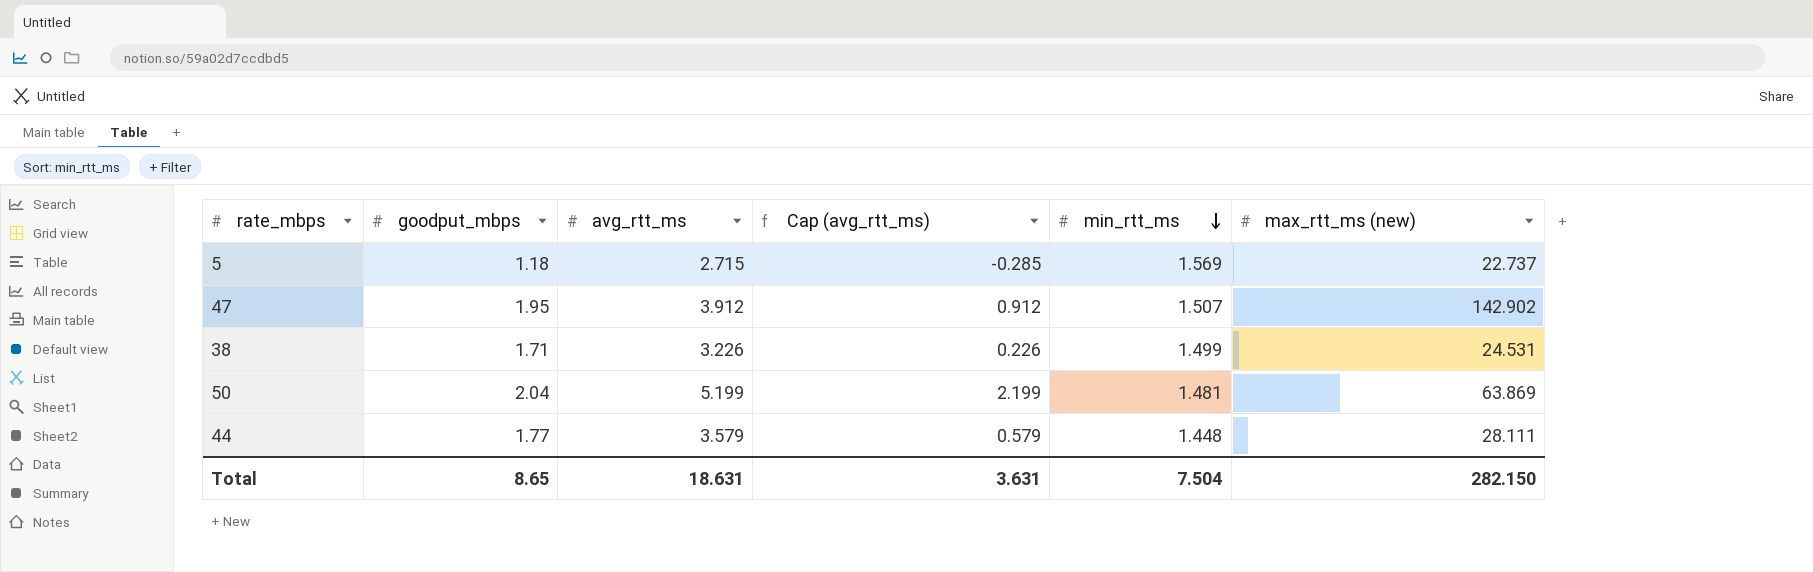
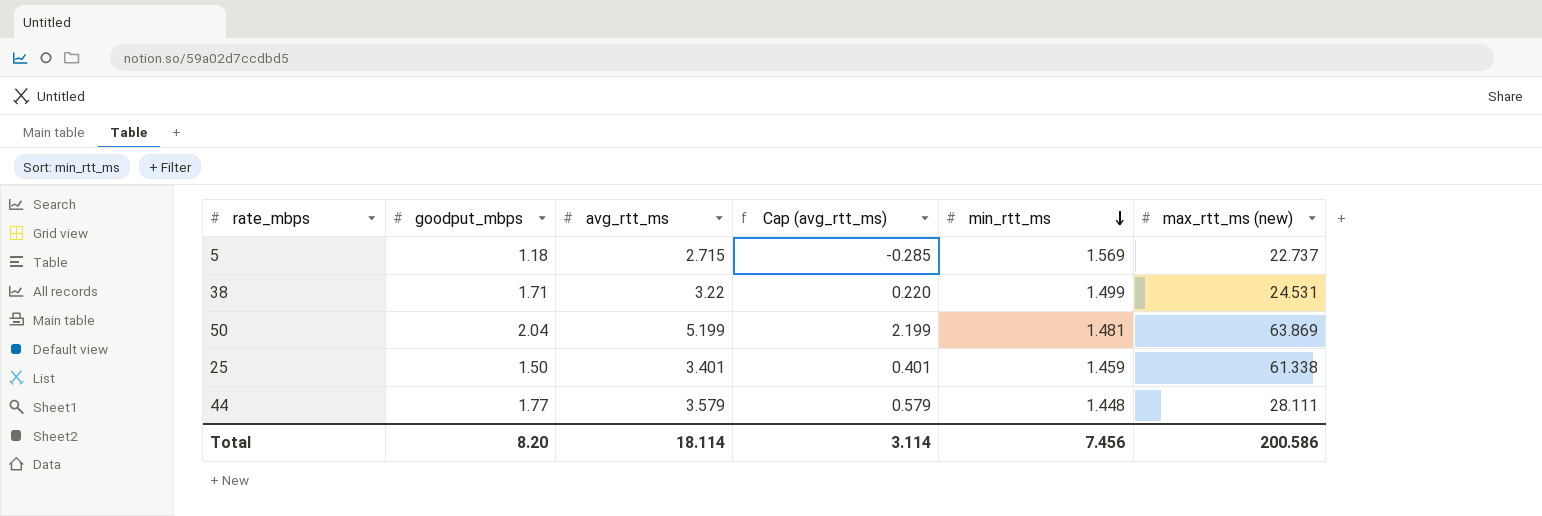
row 47: 1.95 | 3.912 | 0.912 | 1.507 | 142.902 -> none
38 | avg_rtt_ms: 3.226 -> 3.22
38 | Cap (avg_rtt_ms): 0.226 -> 0.220
row 25: none -> 1.50 | 3.401 | 0.401 | 1.459 | 61.338
Total | goodput_mbps: 8.65 -> 8.20
Total | avg_rtt_ms: 18.631 -> 18.114
Total | Cap (avg_rtt_ms): 3.631 -> 3.114
Total | min_rtt_ms: 7.504 -> 7.456
Total | max_rtt_ms (new): 282.150 -> 200.586

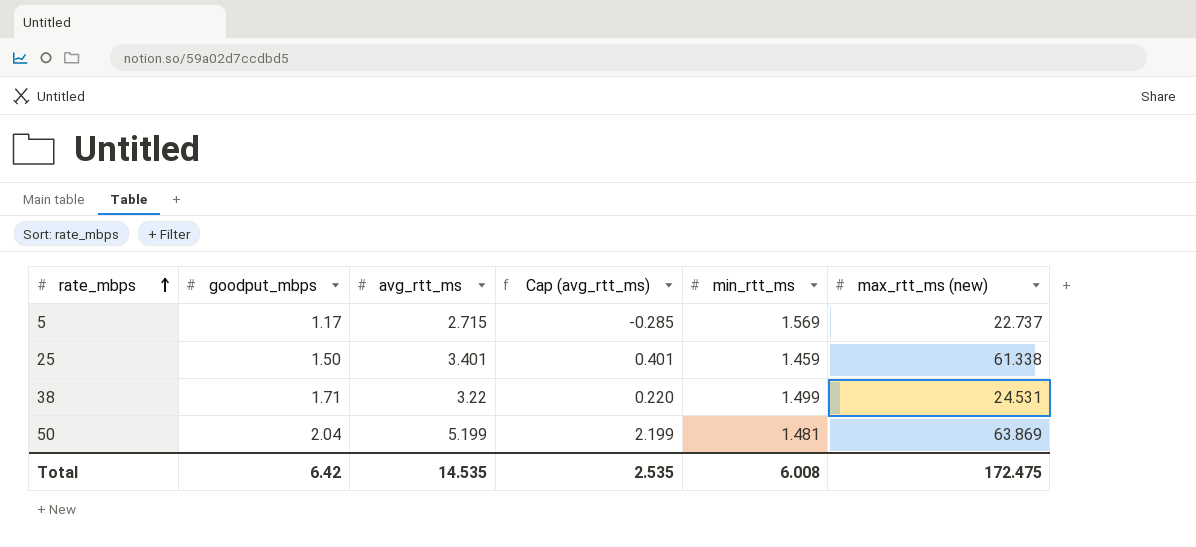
row order: min_rtt_ms descending -> rate_mbps ascending
row 44: 1.77 | 3.579 | 0.579 | 1.448 | 28.111 -> none
5 | goodput_mbps: 1.18 -> 1.17
Total | goodput_mbps: 8.20 -> 6.42
Total | avg_rtt_ms: 18.114 -> 14.535
Total | Cap (avg_rtt_ms): 3.114 -> 2.535
Total | min_rtt_ms: 7.456 -> 6.008
Total | max_rtt_ms (new): 200.586 -> 172.475

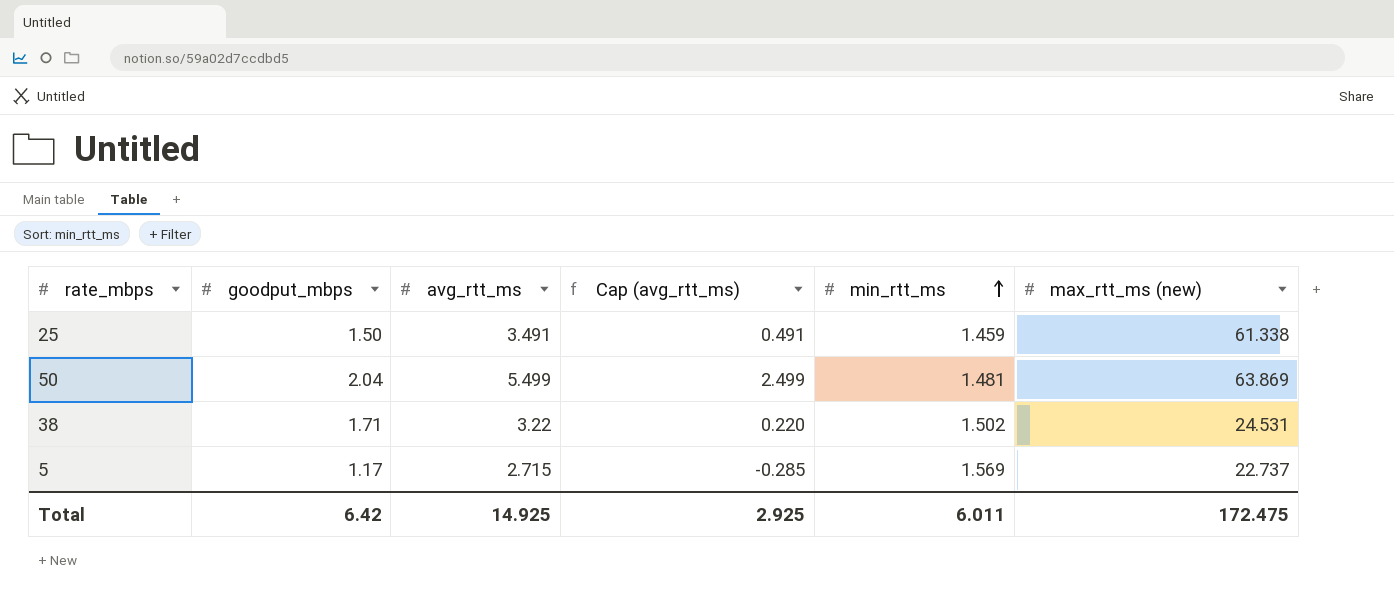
row order: rate_mbps ascending -> min_rtt_ms ascending
25 | avg_rtt_ms: 3.401 -> 3.491
25 | Cap (avg_rtt_ms): 0.401 -> 0.491
50 | avg_rtt_ms: 5.199 -> 5.499
50 | Cap (avg_rtt_ms): 2.199 -> 2.499
38 | min_rtt_ms: 1.499 -> 1.502
Total | avg_rtt_ms: 14.535 -> 14.925
Total | Cap (avg_rtt_ms): 2.535 -> 2.925
Total | min_rtt_ms: 6.008 -> 6.011

